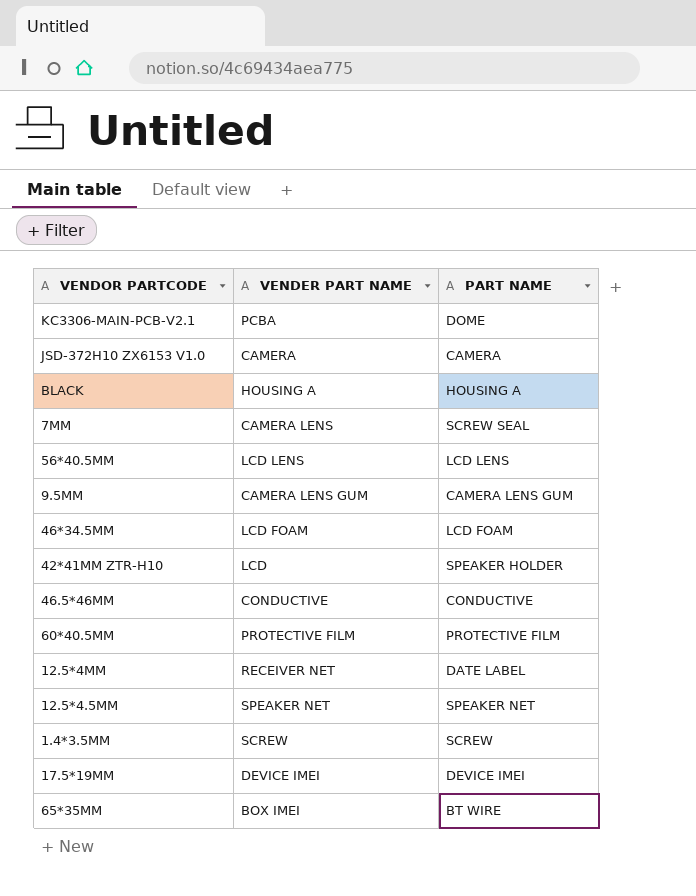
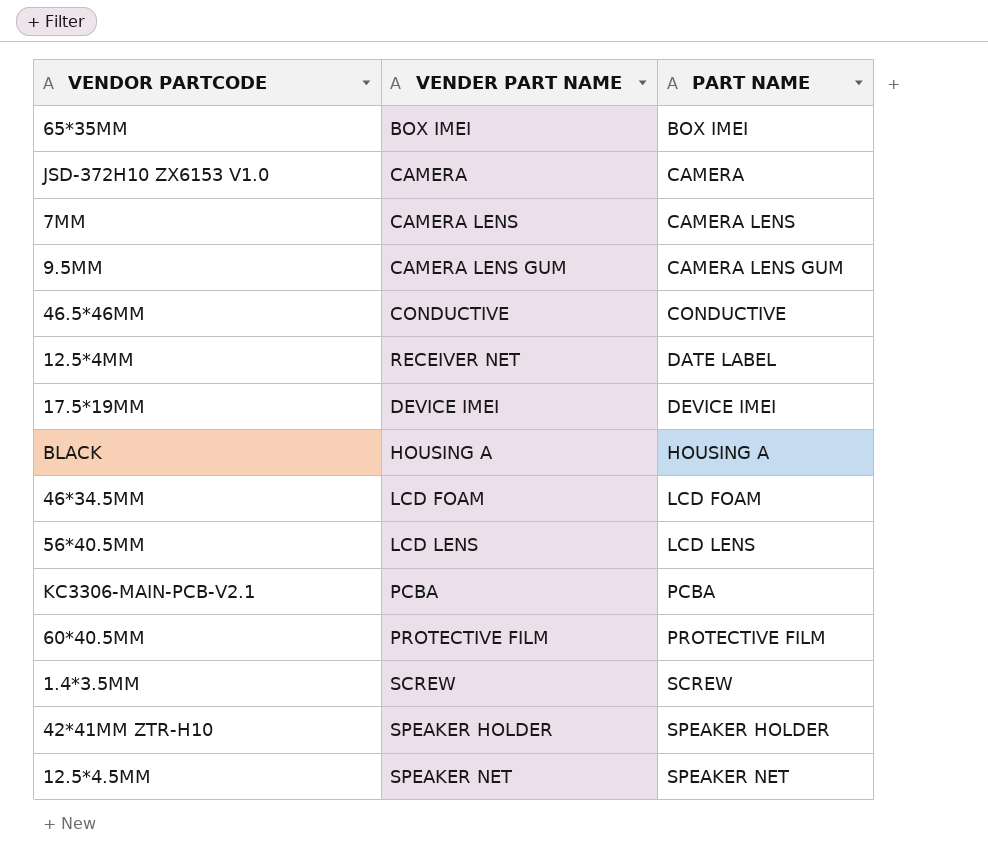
row order: none -> PART NAME ascending
65*35MM | PART NAME: BT WIRE -> BOX IMEI
7MM | PART NAME: SCREW SEAL -> CAMERA LENS
KC3306-MAIN-PCB-V2.1 | PART NAME: DOME -> PCBA
42*41MM ZTR-H10 | VENDER PART NAME: LCD -> SPEAKER HOLDER

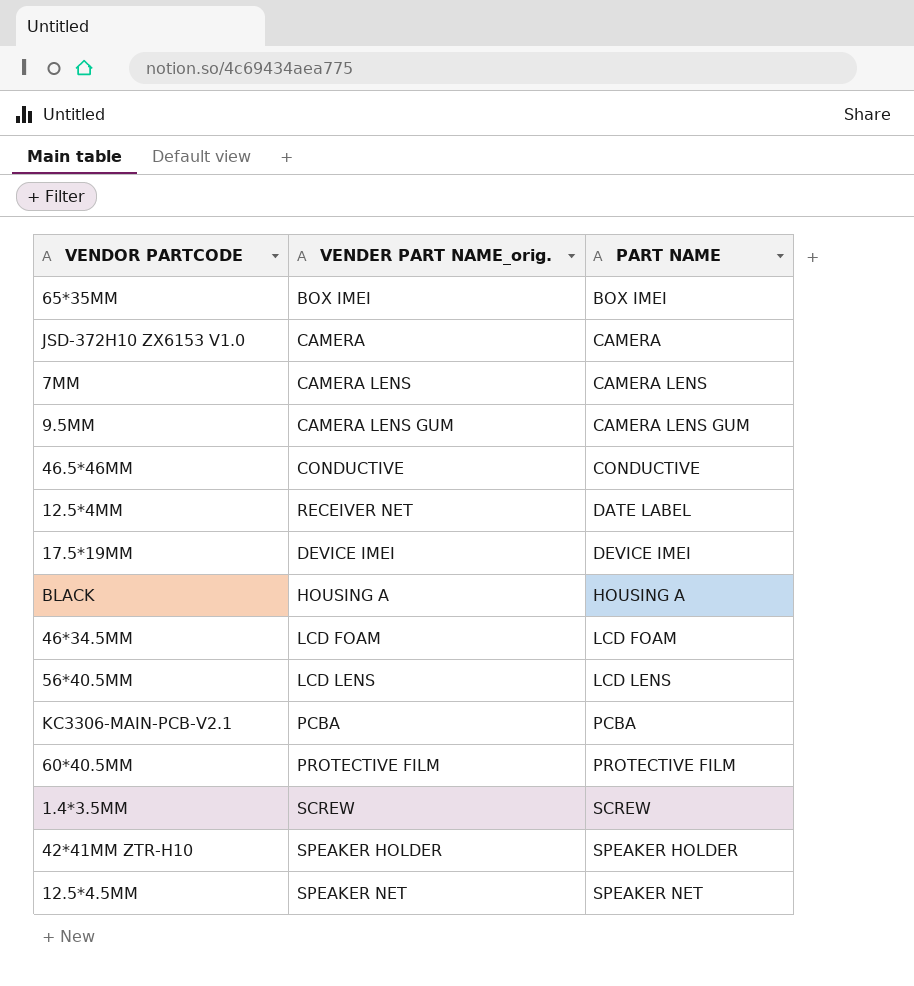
column name: VENDER PART NAME -> VENDER PART NAME_orig.

